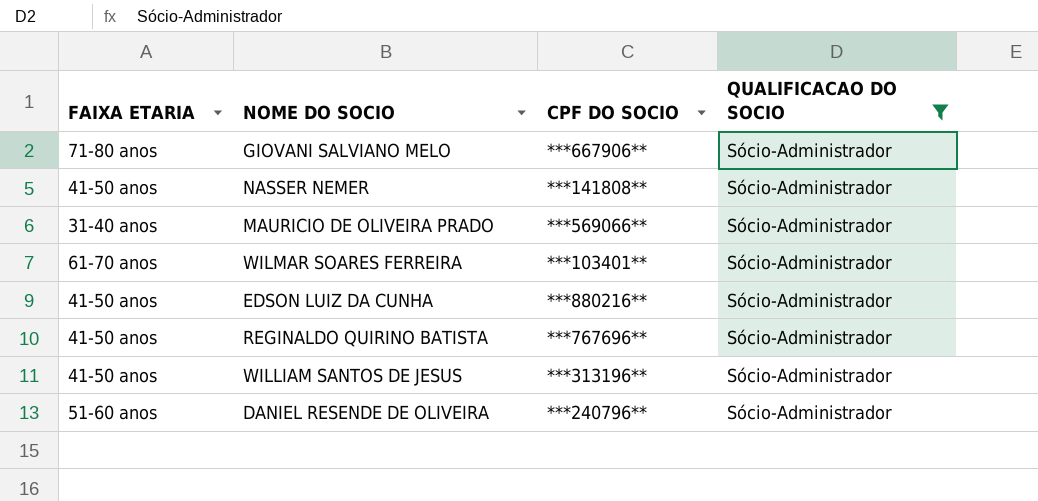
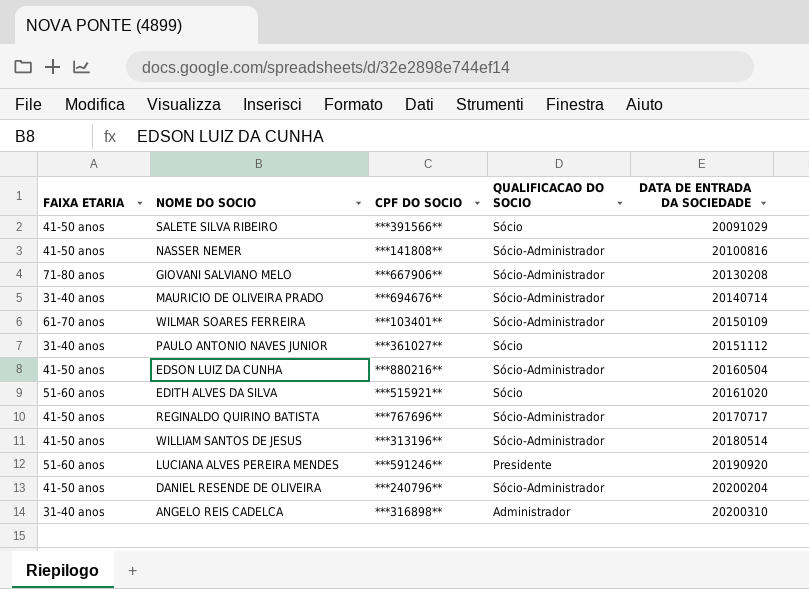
filter: QUALIFICACAO DO SOCIO = Sócio-Administrador -> none
row order: none -> DATA DE ENTRADA DA SOCIEDADE ascending
column DATA DE ENTRADA DA SOCIEDADE | position: none -> 5
MAURICIO DE OLIVEIRA PRADO | CPF DO SOCIO: ***569066** -> ***694676**
DANIEL RESENDE DE OLIVEIRA | FAIXA ETARIA: 51-60 anos -> 41-50 anos

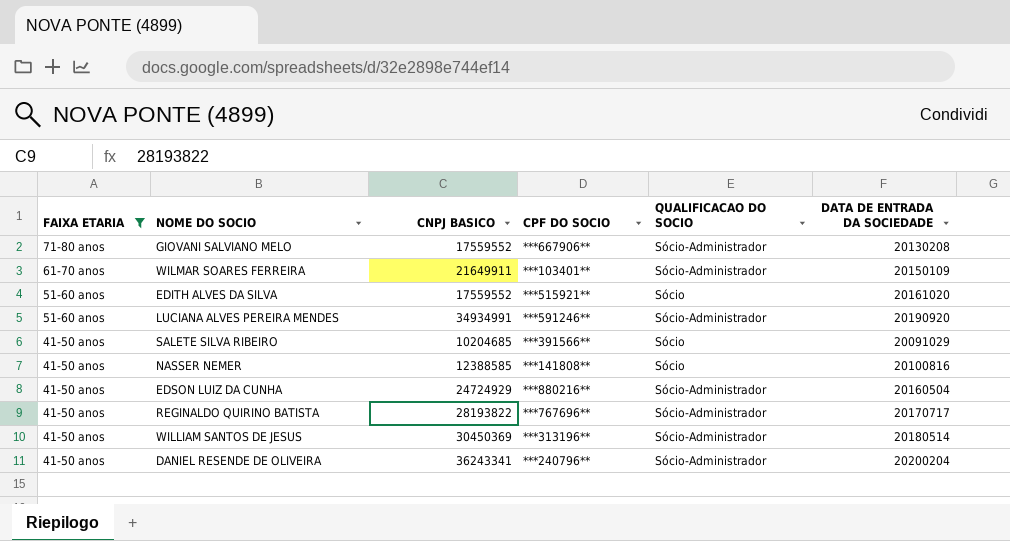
filter: none -> FAIXA ETARIA != 31-40 anos
row order: DATA DE ENTRADA DA SOCIEDADE ascending -> FAIXA ETARIA descending
column CNPJ BASICO | position: none -> 3
LUCIANA ALVES PEREIRA MENDES | QUALIFICACAO DO SOCIO: Presidente -> Sócio-Administrador
NASSER NEMER | QUALIFICACAO DO SOCIO: Sócio-Administrador -> Sócio

